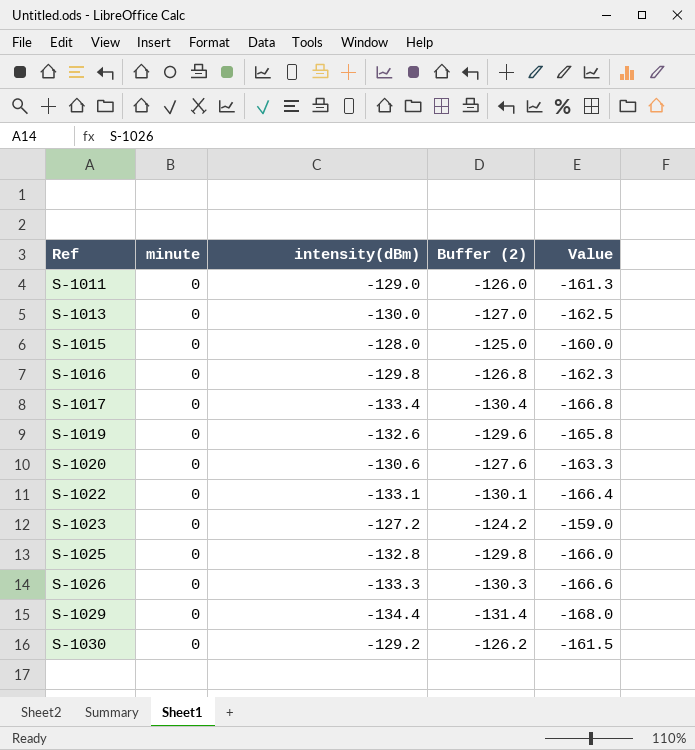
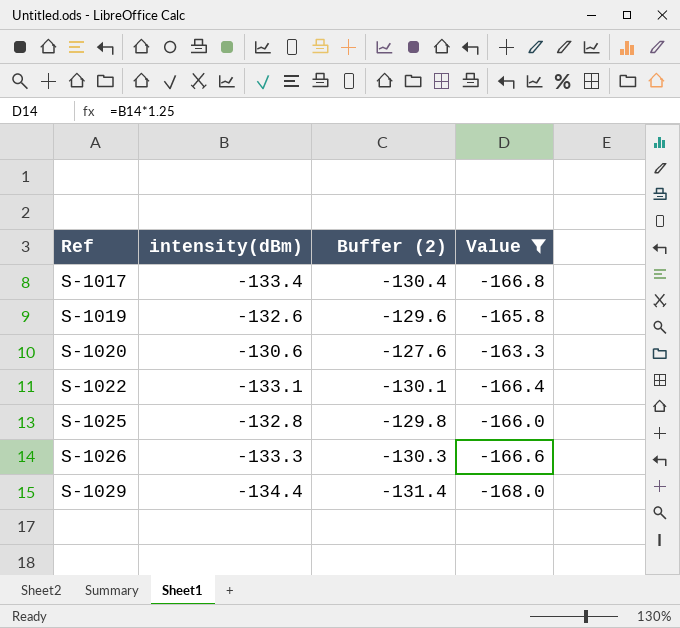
filter: none -> Value <= -163.3
column minute | position: 2 -> none

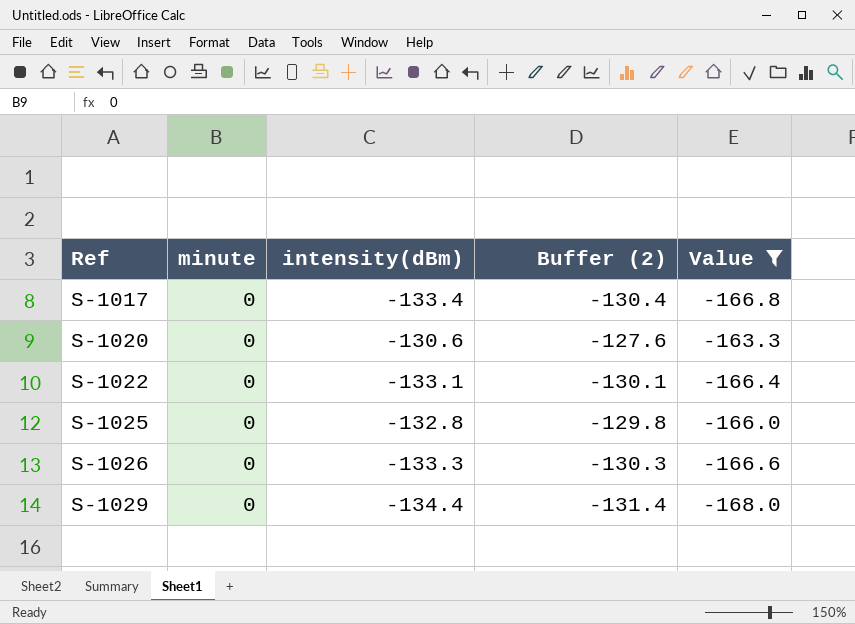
column minute | position: none -> 2
row S-1019: -132.6 | -129.6 | -165.8 -> none

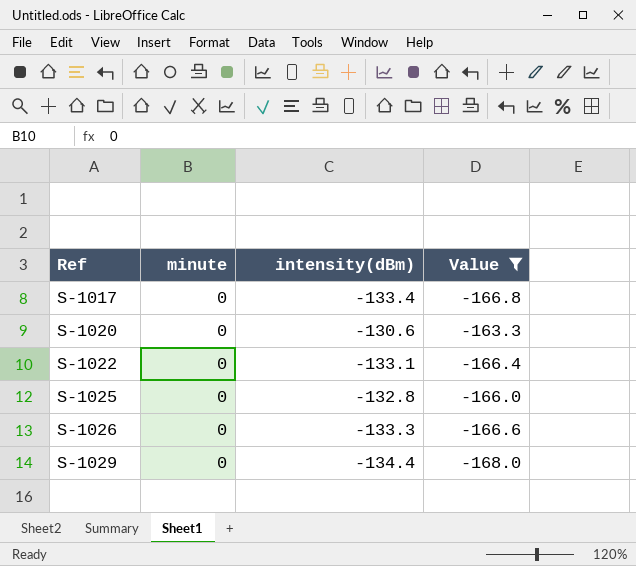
column Buffer (2) | formula: [intensity(dBm)] + 3 -> none

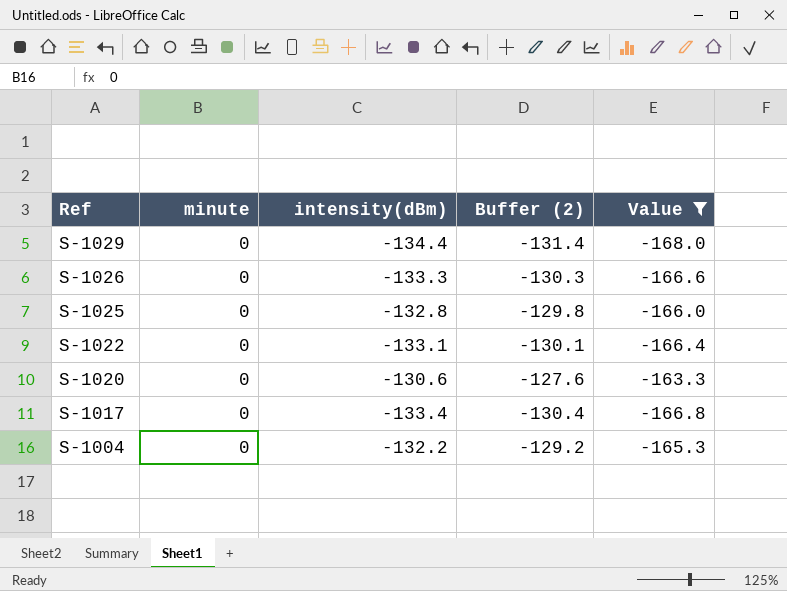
row order: Ref ascending -> Ref descending
column Buffer (2) | formula: none -> [intensity(dBm)] + 3
row S-1004: none -> 0 | -132.2 | -129.2 | -165.3

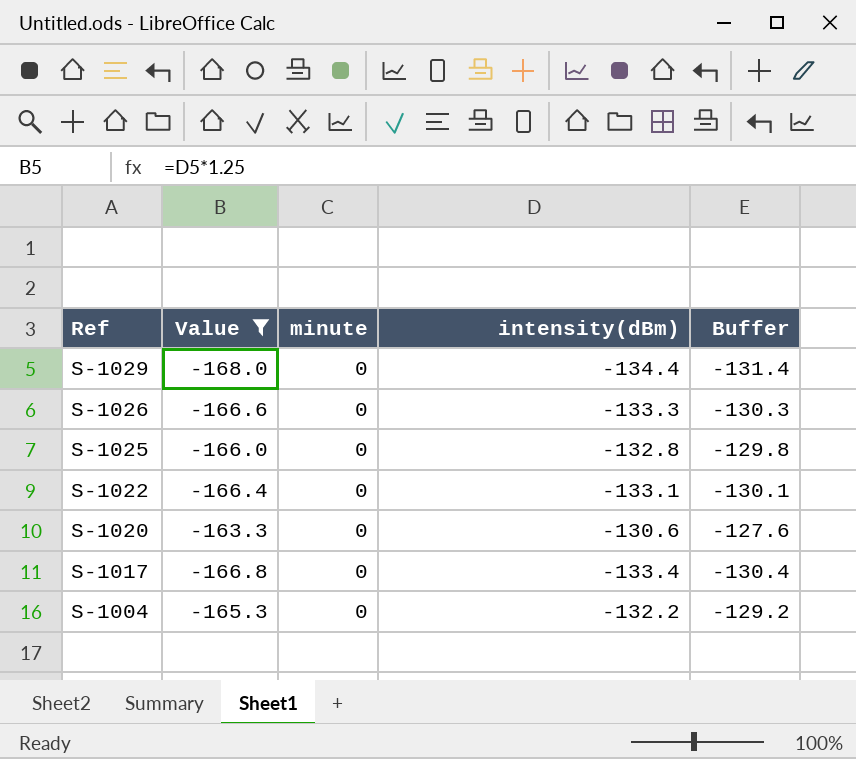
column Value | position: 5 -> 2
column name: Buffer (2) -> Buffer

